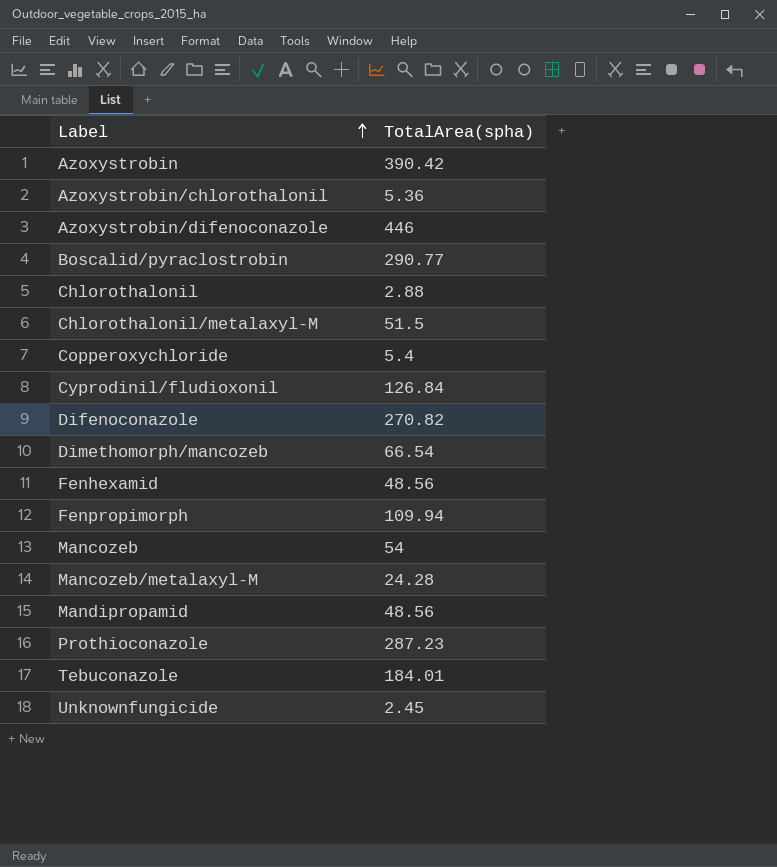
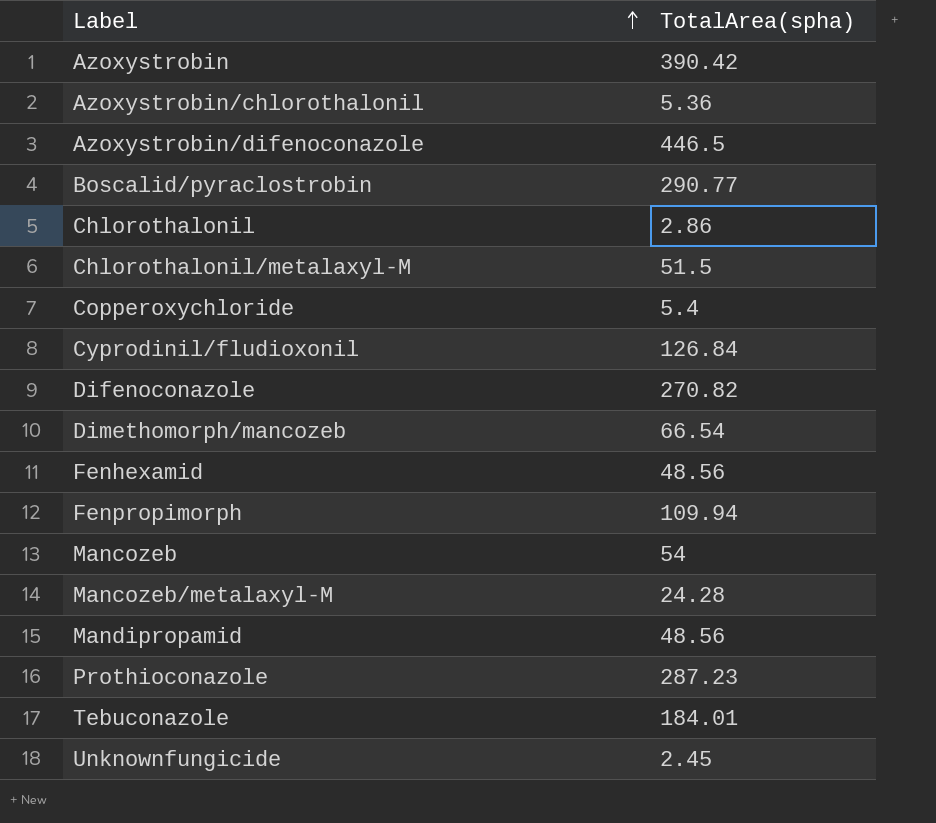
Azoxystrobin/difenoconazole | TotalArea(spha): 446 -> 446.5
Chlorothalonil | TotalArea(spha): 2.88 -> 2.86

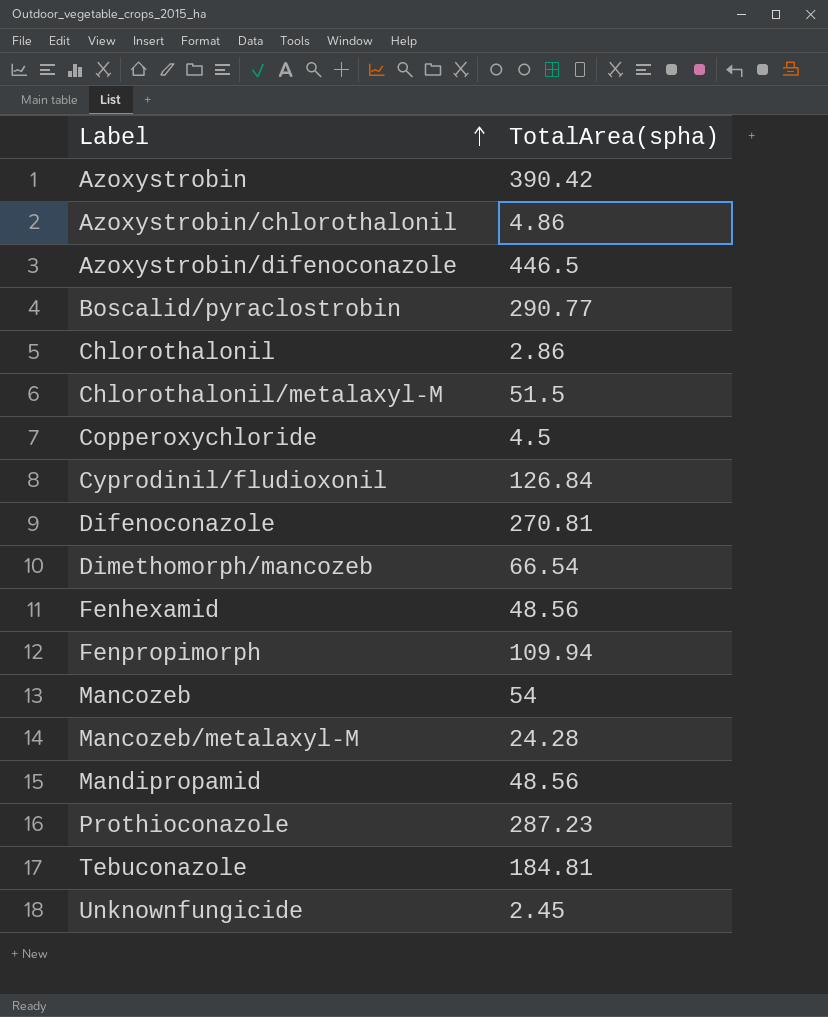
Azoxystrobin/chlorothalonil | TotalArea(spha): 5.36 -> 4.86
Copperoxychloride | TotalArea(spha): 5.4 -> 4.5
Difenoconazole | TotalArea(spha): 270.82 -> 270.81
Tebuconazole | TotalArea(spha): 184.01 -> 184.81

